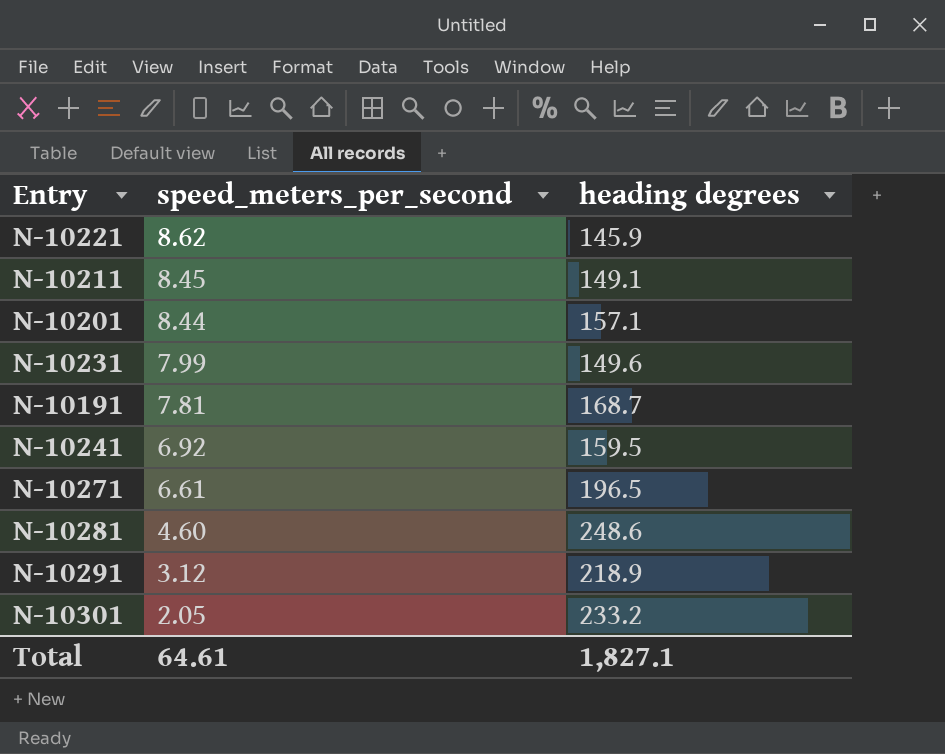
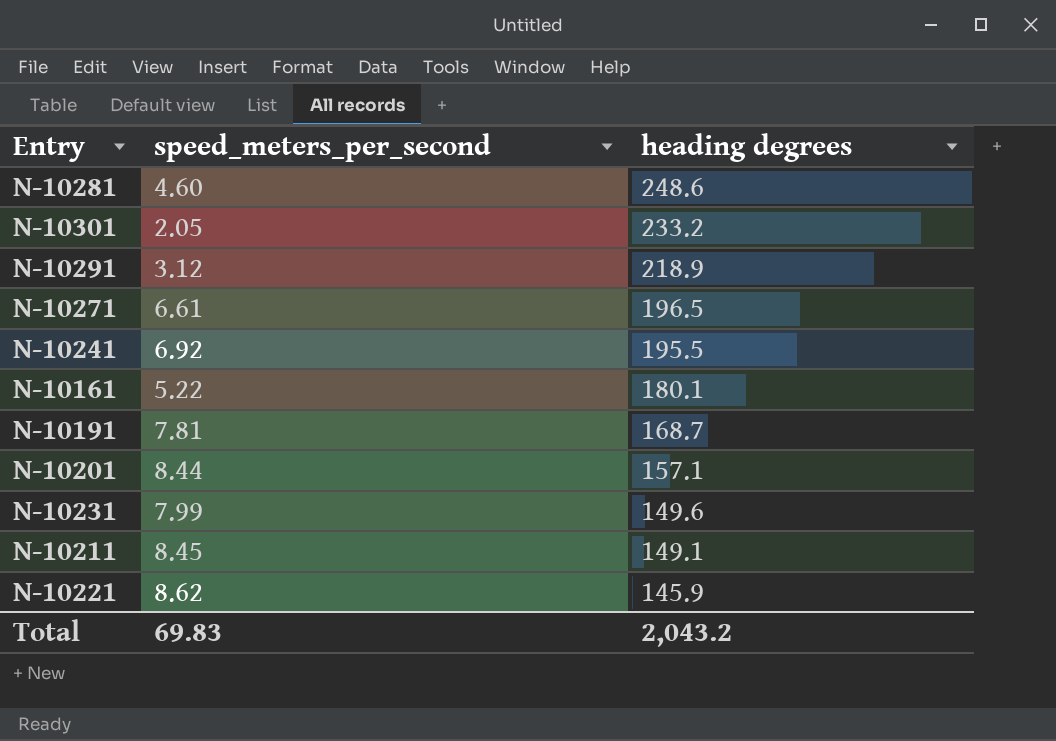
row order: speed_meters_per_second descending -> heading degrees descending
N-10241 | heading degrees: 159.5 -> 195.5
row N-10161: none -> 5.22 | 180.1
Total | speed_meters_per_second: 64.61 -> 69.83
Total | heading degrees: 1,827.1 -> 2,043.2

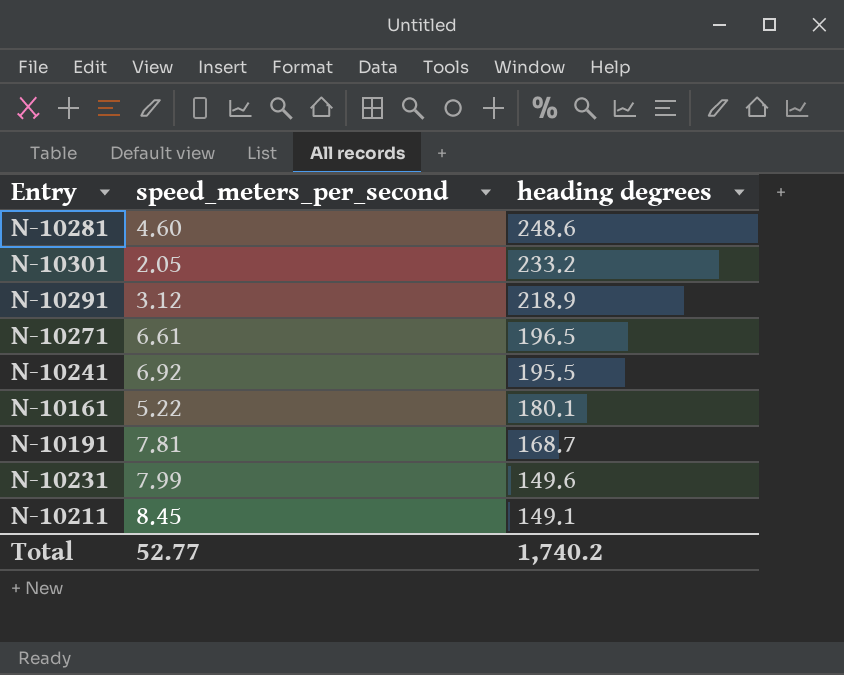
row N-10201: 8.44 | 157.1 -> none
row N-10221: 8.62 | 145.9 -> none
Total | speed_meters_per_second: 69.83 -> 52.77
Total | heading degrees: 2,043.2 -> 1,740.2

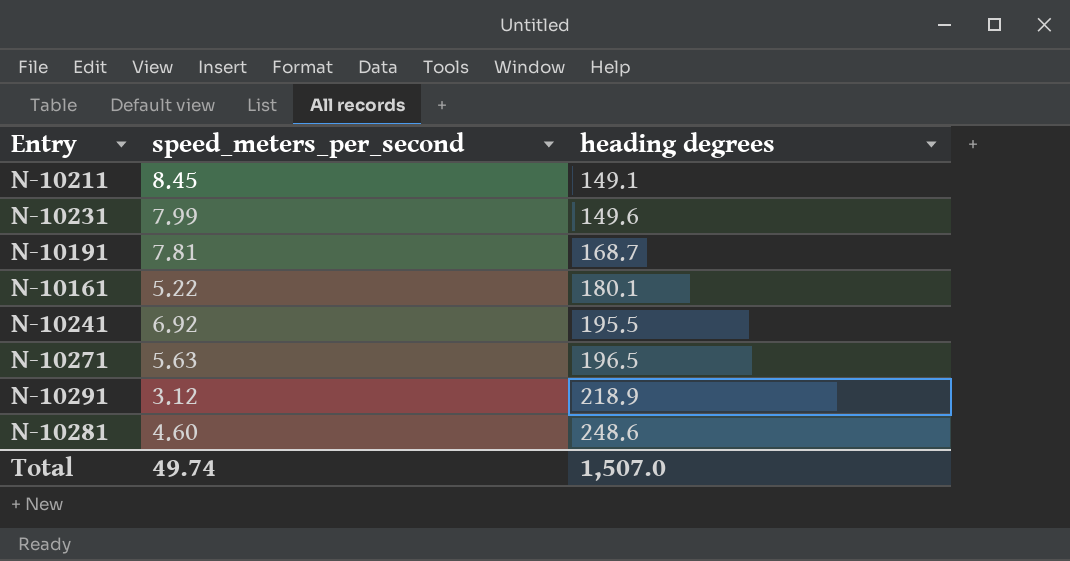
row order: heading degrees descending -> heading degrees ascending
row N-10301: 2.05 | 233.2 -> none
N-10271 | speed_meters_per_second: 6.61 -> 5.63
Total | speed_meters_per_second: 52.77 -> 49.74
Total | heading degrees: 1,740.2 -> 1,507.0

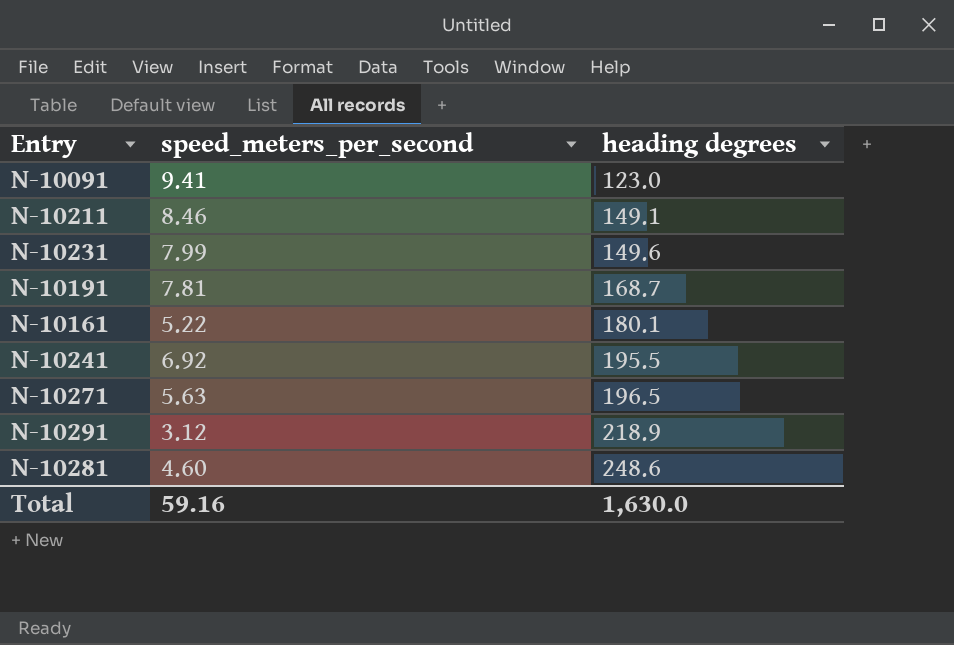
row N-10091: none -> 9.41 | 123.0
N-10211 | speed_meters_per_second: 8.45 -> 8.46
Total | speed_meters_per_second: 49.74 -> 59.16
Total | heading degrees: 1,507.0 -> 1,630.0

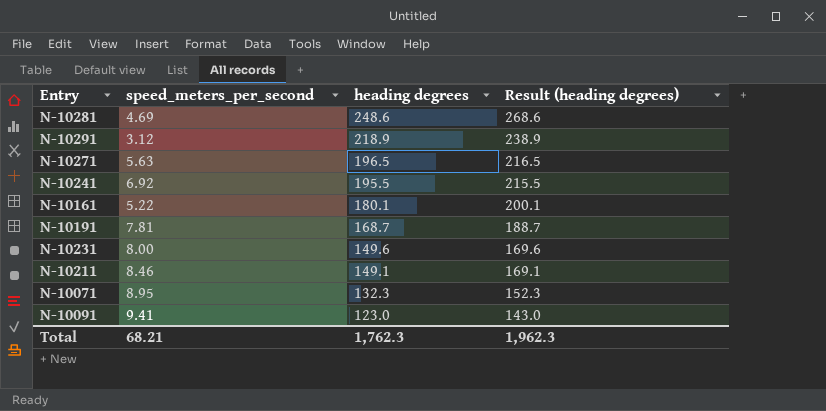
row order: heading degrees ascending -> heading degrees descending
column Result (heading degrees) | formula: none -> [heading degrees] + 20
N-10281 | speed_meters_per_second: 4.60 -> 4.69
N-10231 | speed_meters_per_second: 7.99 -> 8.00
row N-10071: none -> 8.95 | 132.3 | 152.3
Total | speed_meters_per_second: 59.16 -> 68.21
Total | heading degrees: 1,630.0 -> 1,762.3

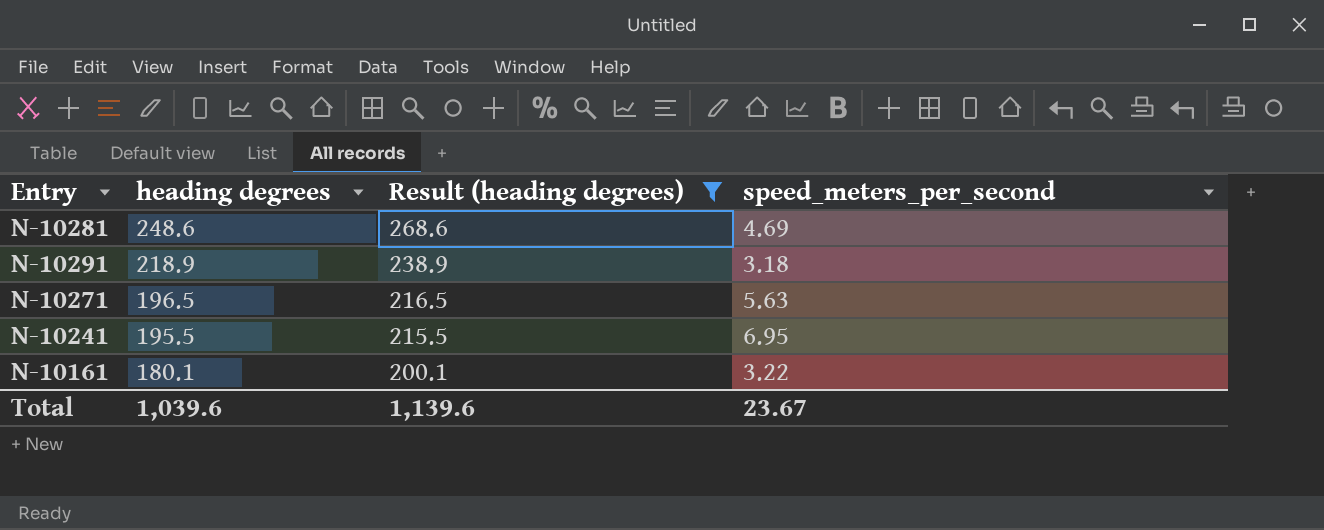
filter: none -> Result (heading degrees) >= 200.1
column speed_meters_per_second | position: 2 -> 4
N-10291 | speed_meters_per_second: 3.12 -> 3.18
N-10241 | speed_meters_per_second: 6.92 -> 6.95
N-10161 | speed_meters_per_second: 5.22 -> 3.22
Total | heading degrees: 1,762.3 -> 1,039.6
Total | Result (heading degrees): 1,962.3 -> 1,139.6
Total | speed_meters_per_second: 68.21 -> 23.67

